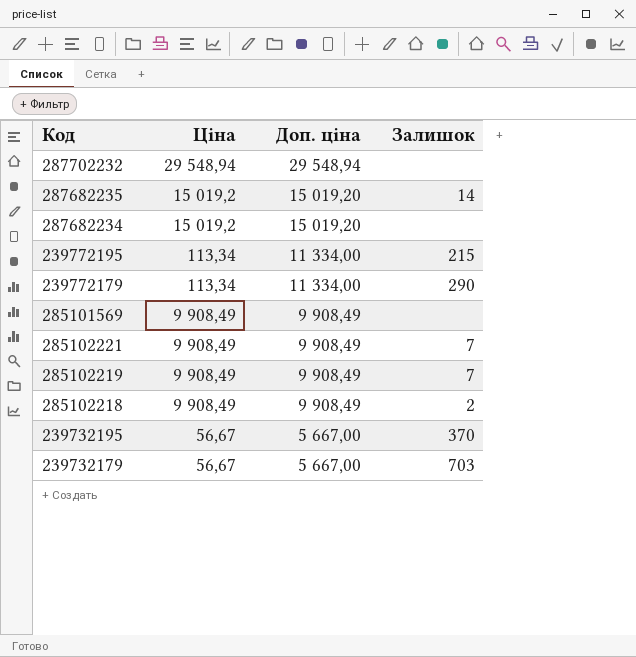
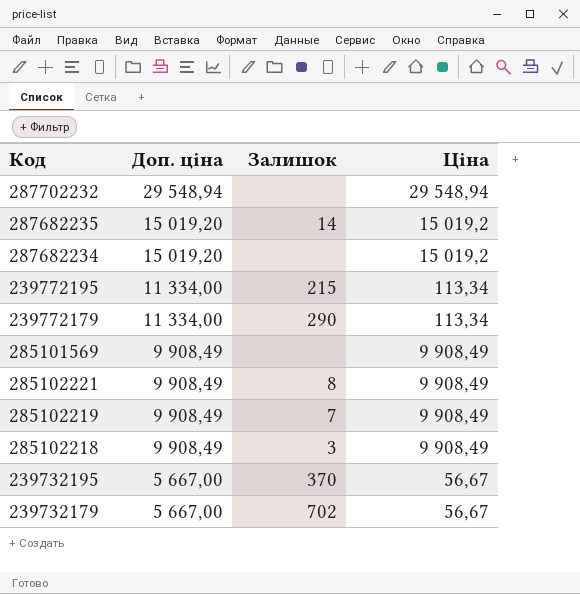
column Ціна | position: 2 -> 4
285102221 | Залишок: 7 -> 8
285102218 | Залишок: 2 -> 3
239732179 | Залишок: 703 -> 702

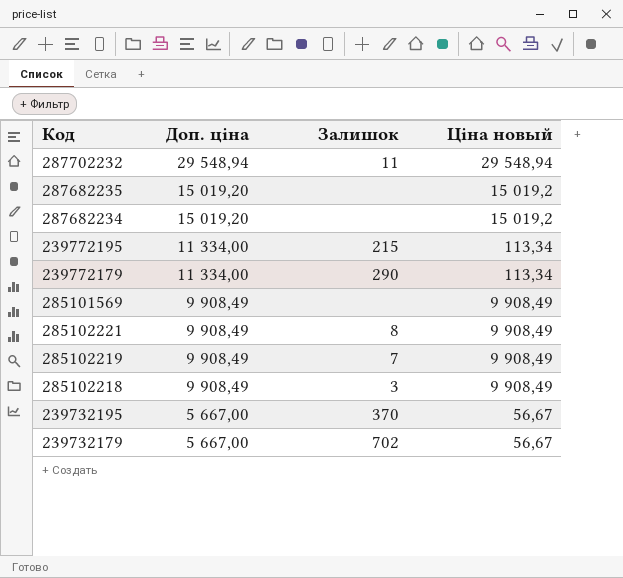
column name: Ціна -> Ціна новый
287702232 | Залишок: none -> 11
287682235 | Залишок: 14 -> none

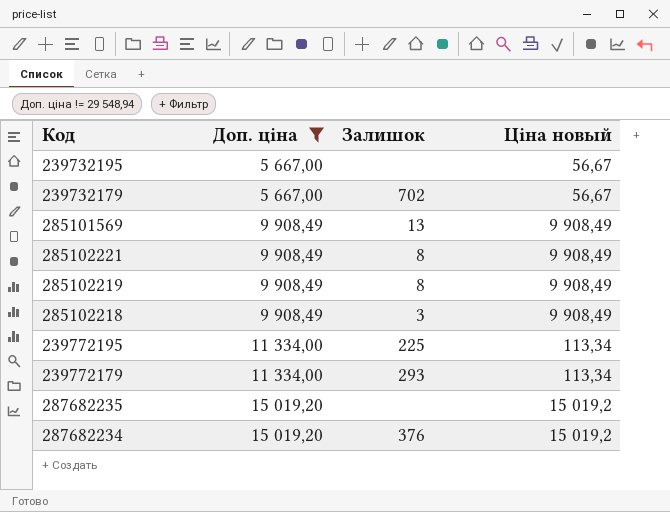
filter: none -> Доп. ціна != 29 548,94
row order: Доп. ціна descending -> Доп. ціна ascending
239732195 | Залишок: 370 -> none
285101569 | Залишок: none -> 13
285102219 | Залишок: 7 -> 8
239772195 | Залишок: 215 -> 225
239772179 | Залишок: 290 -> 293
287682234 | Залишок: none -> 376

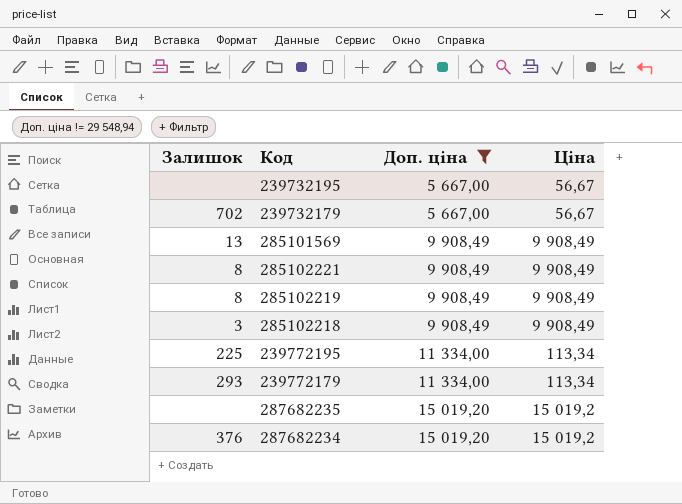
column Залишок | position: 3 -> 1
column name: Ціна новый -> Ціна

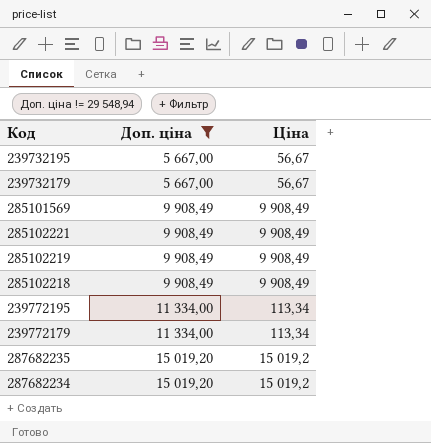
column Залишок | position: 1 -> none

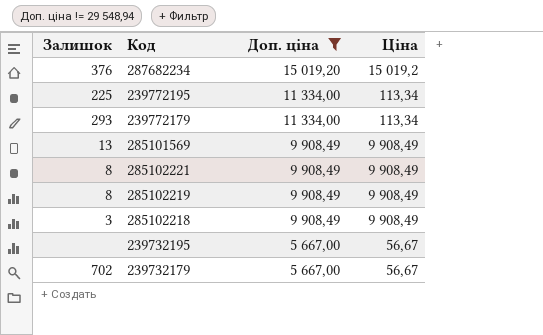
row order: Доп. ціна ascending -> Доп. ціна descending
column Залишок | position: none -> 1
row 287682235: 15 019,20 | 15 019,2 -> none

